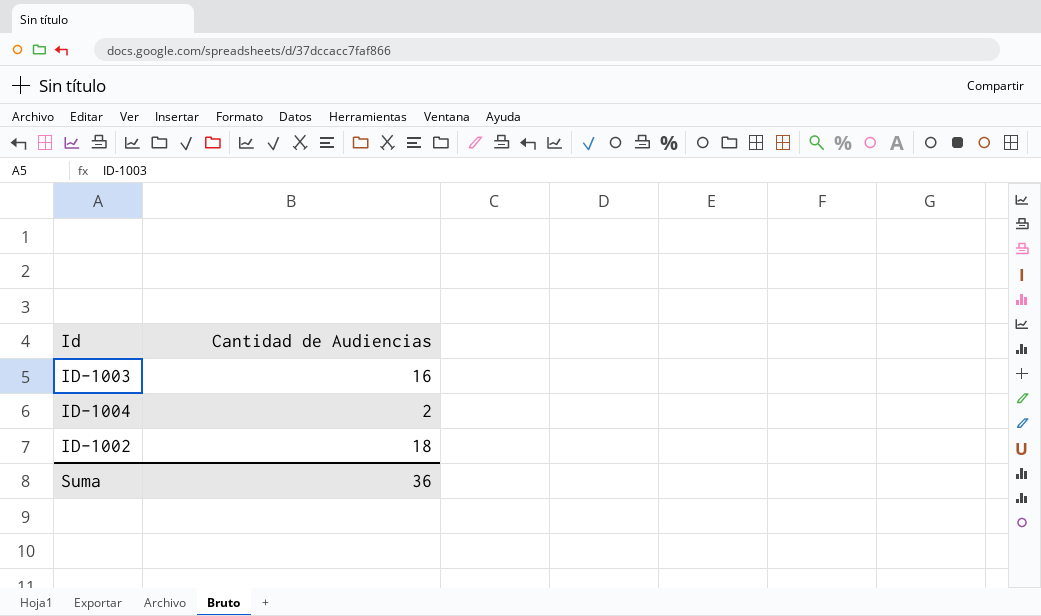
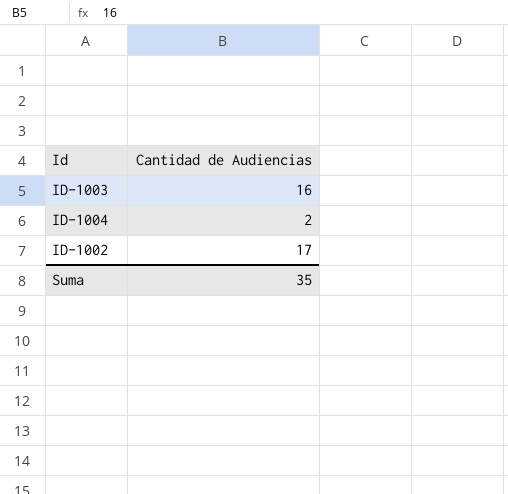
ID-1002 | Cantidad de Audiencias: 18 -> 17
Suma | Cantidad de Audiencias: 36 -> 35

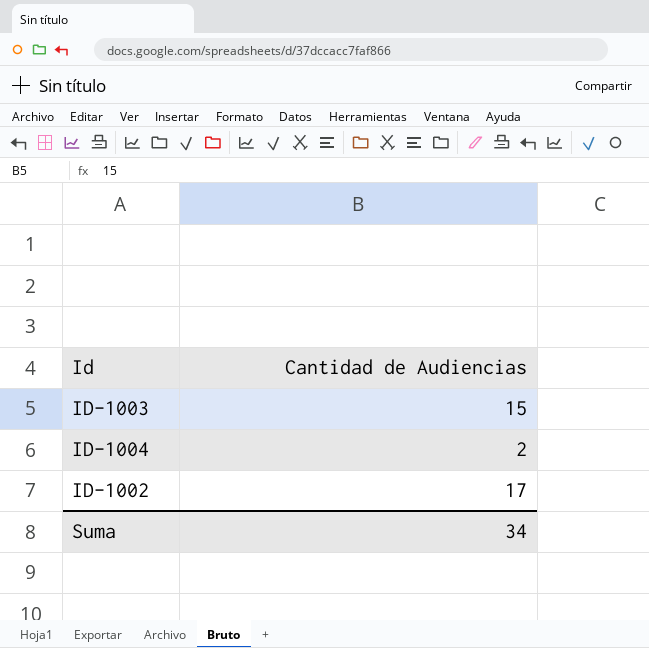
ID-1003 | Cantidad de Audiencias: 16 -> 15
Suma | Cantidad de Audiencias: 35 -> 34

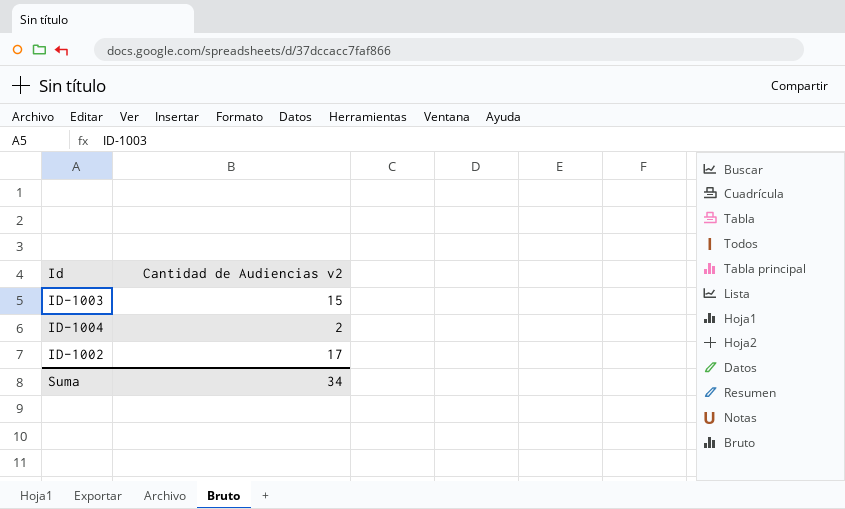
column name: Cantidad de Audiencias -> Cantidad de Audiencias v2

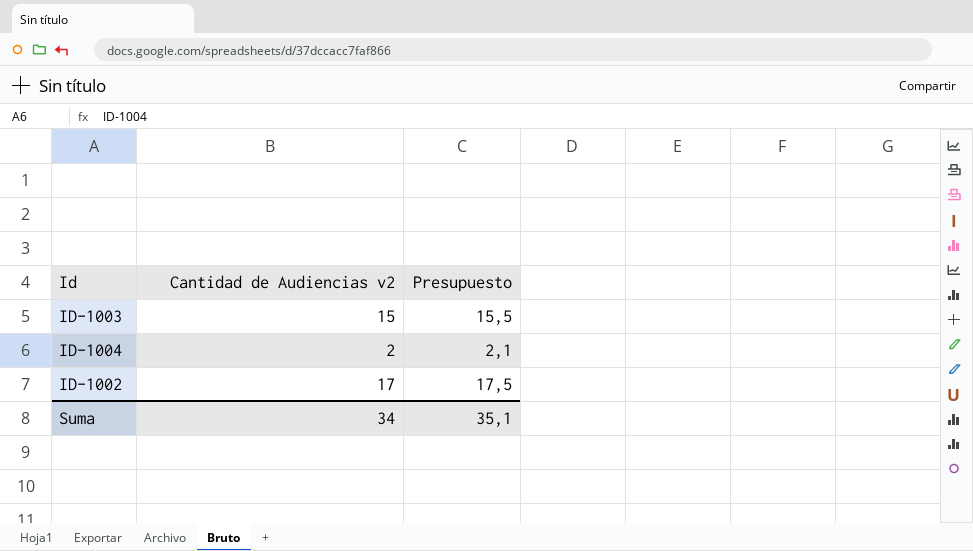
column Presupuesto | formula: none -> [Cantidad de Audiencias v2] * 1,03

